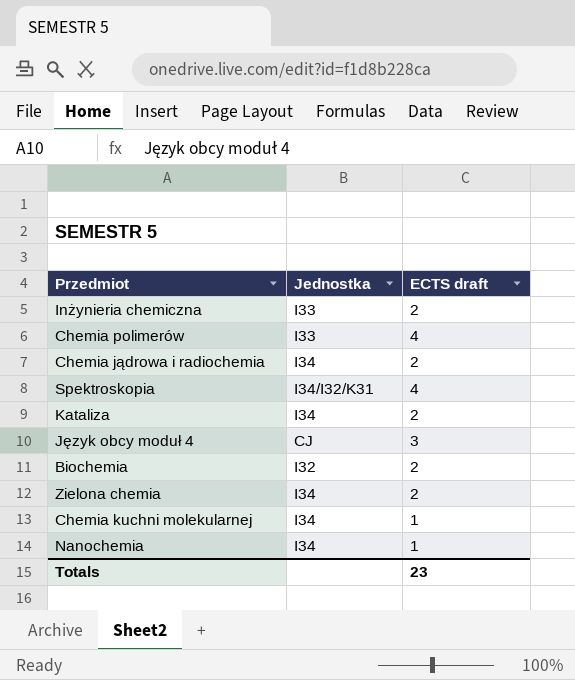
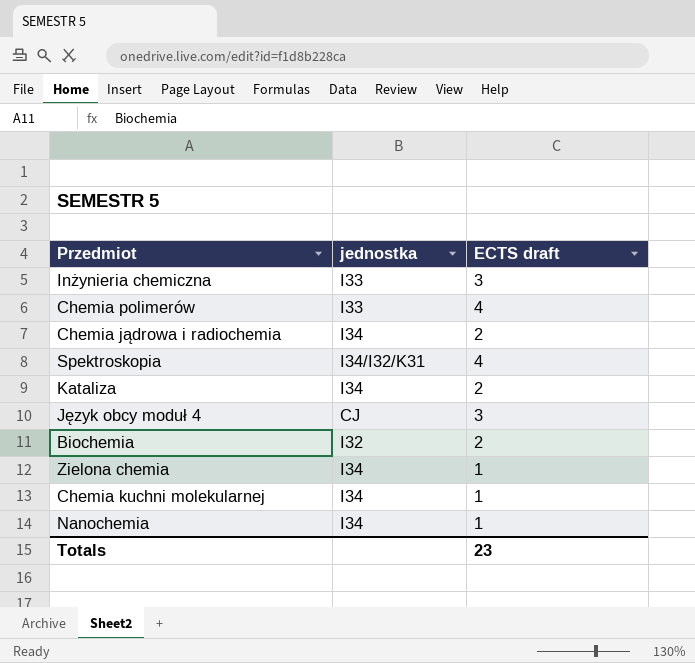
column name: Jednostka -> jednostka
Inżynieria chemiczna | ECTS draft: 2 -> 3
Zielona chemia | ECTS draft: 2 -> 1

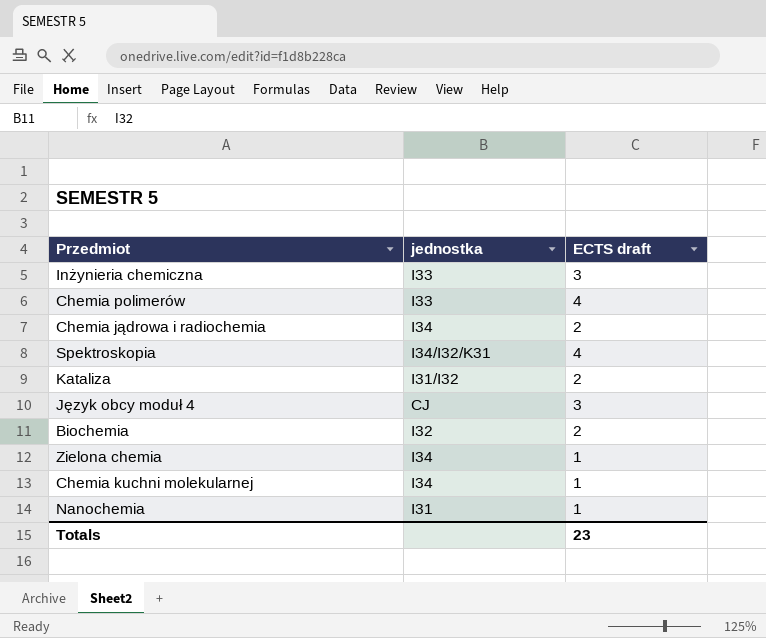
Kataliza | jednostka: I34 -> I31/I32
Nanochemia | jednostka: I34 -> I31

